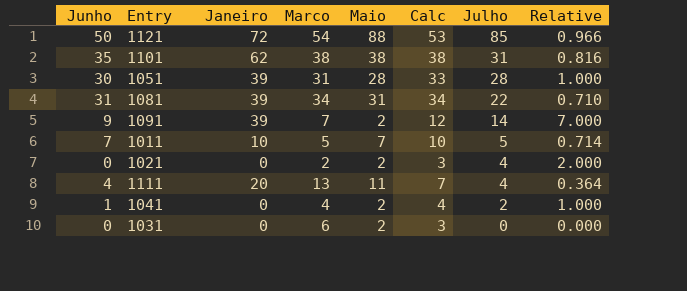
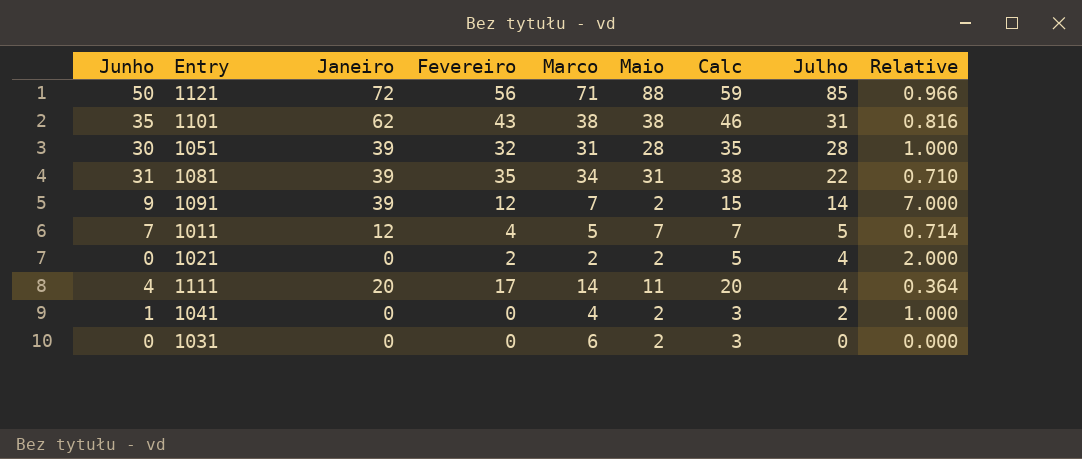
column Fevereiro | position: none -> 4
column Calc | formula: [Junho] + 3 -> [Fevereiro] + 3
1121 | Marco: 54 -> 71
1011 | Janeiro: 10 -> 12
1111 | Marco: 13 -> 14

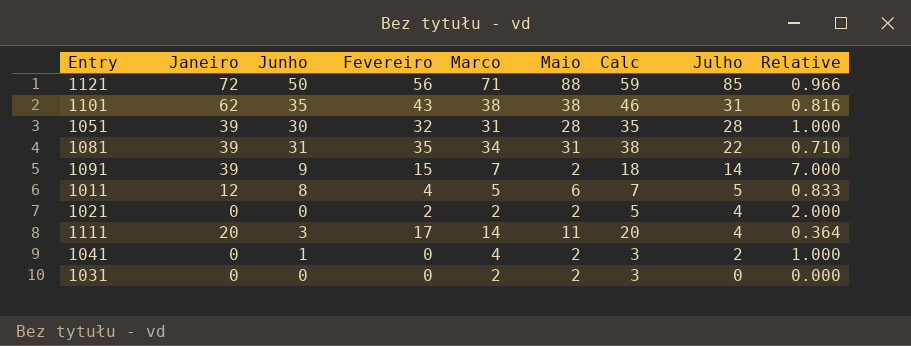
column Junho | position: 1 -> 3
1091 | Fevereiro: 12 -> 15
1091 | Calc: 15 -> 18
1011 | Junho: 7 -> 8
1011 | Maio: 7 -> 6
1011 | Relative: 0.714 -> 0.833
1111 | Junho: 4 -> 3
1031 | Marco: 6 -> 2

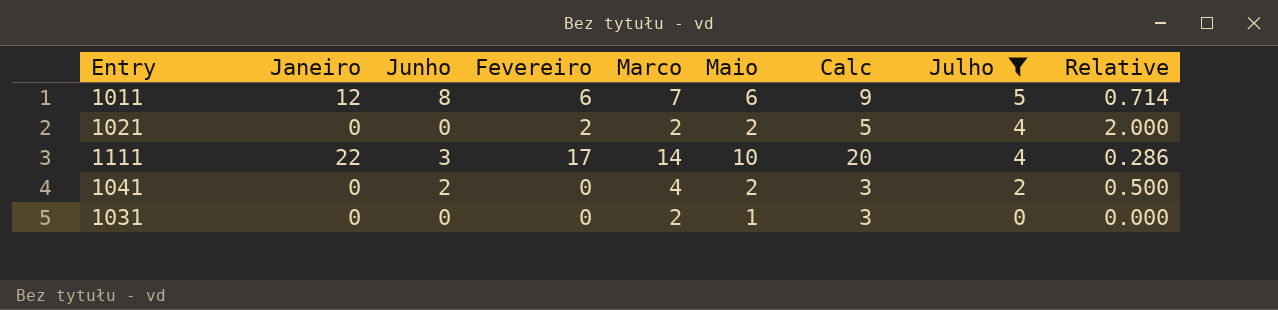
filter: none -> Julho <= 5
column Relative | formula: [Julho] / [Maio] -> [Julho] / [Marco]
1011 | Fevereiro: 4 -> 6
1011 | Marco: 5 -> 7
1011 | Calc: 7 -> 9
1111 | Janeiro: 20 -> 22
1111 | Maio: 11 -> 10
1041 | Junho: 1 -> 2
1031 | Maio: 2 -> 1

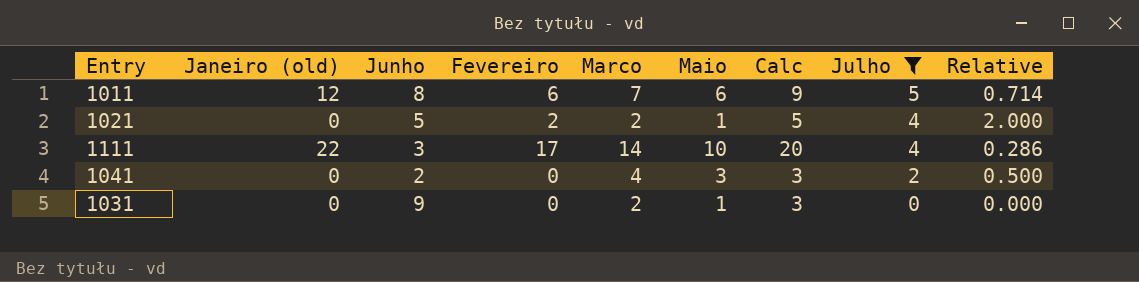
column name: Janeiro -> Janeiro (old)
1021 | Junho: 0 -> 5
1021 | Maio: 2 -> 1
1041 | Maio: 2 -> 3
1031 | Junho: 0 -> 9

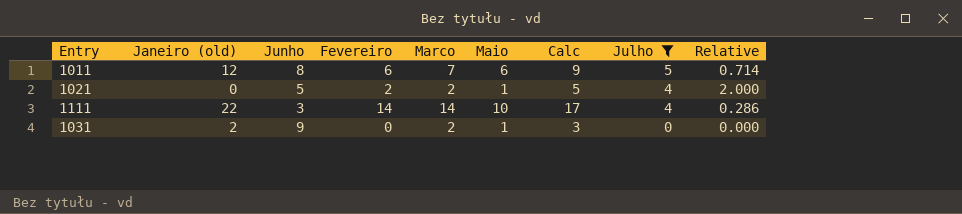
row 1041: 0 | 2 | 0 | 4 | 3 | 3 | 2 | 0.500 -> none
1111 | Fevereiro: 17 -> 14
1111 | Calc: 20 -> 17
1031 | Janeiro (old): 0 -> 2

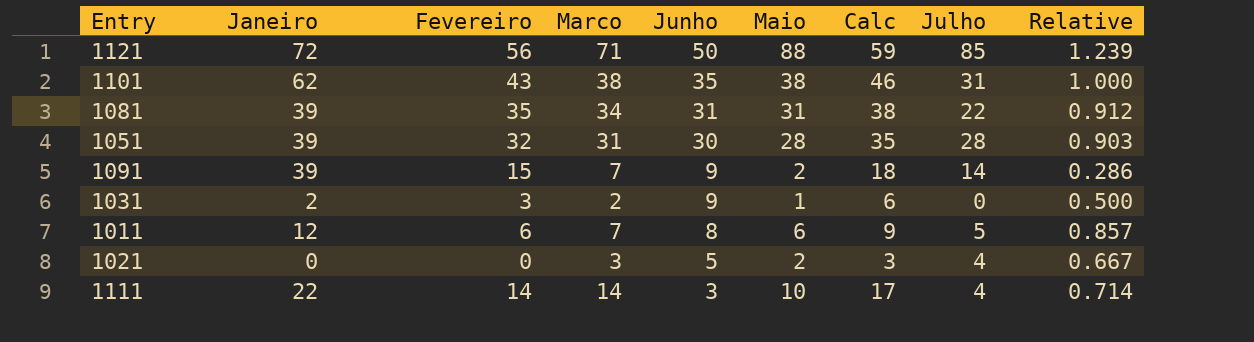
filter: Julho <= 5 -> none
row order: Julho descending -> Junho descending
column name: Janeiro (old) -> Janeiro
column Junho | position: 3 -> 5
column Relative | formula: [Julho] / [Marco] -> [Maio] / [Marco]
1031 | Fevereiro: 0 -> 3
1031 | Calc: 3 -> 6
1021 | Fevereiro: 2 -> 0
1021 | Marco: 2 -> 3
1021 | Maio: 1 -> 2
1021 | Calc: 5 -> 3

